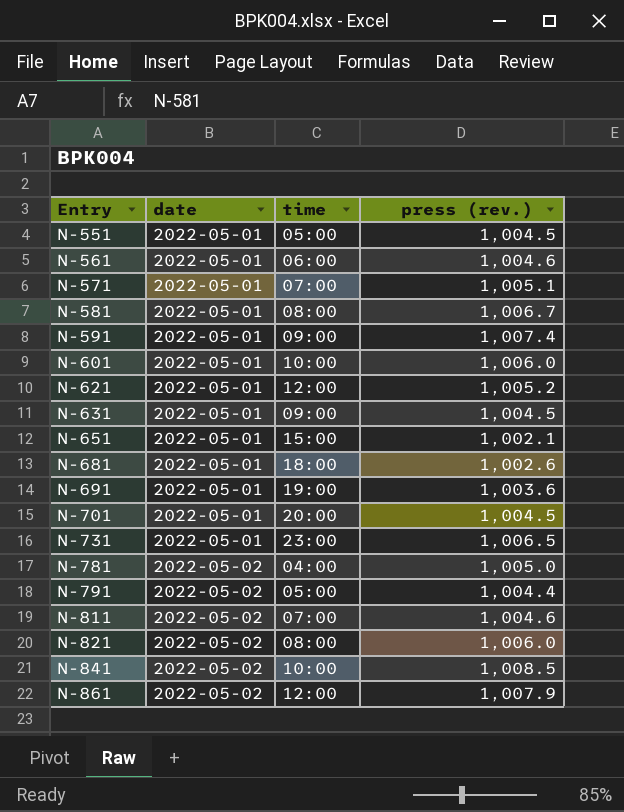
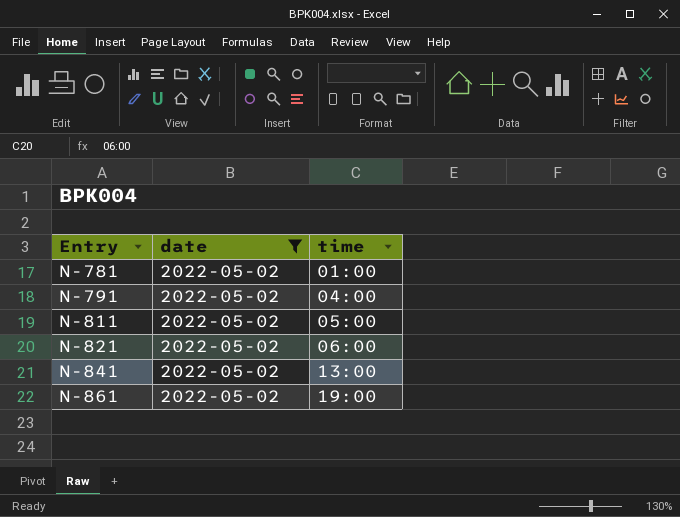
filter: none -> date = 2022-05-02
column press (rev.) | position: 4 -> none
N-781 | time: 04:00 -> 01:00
N-791 | time: 05:00 -> 04:00
N-811 | time: 07:00 -> 05:00
N-821 | time: 08:00 -> 06:00
N-841 | time: 10:00 -> 13:00
N-861 | time: 12:00 -> 19:00

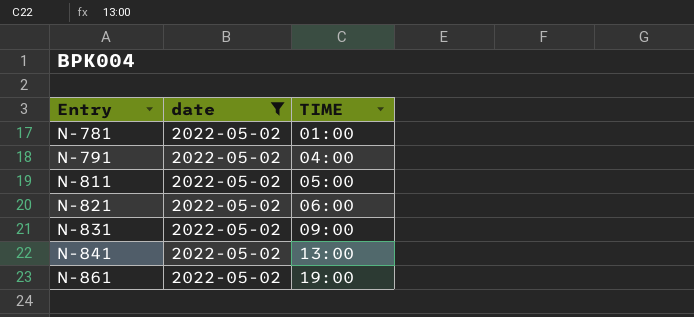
column name: time -> TIME
row N-831: none -> 2022-05-02 | 09:00

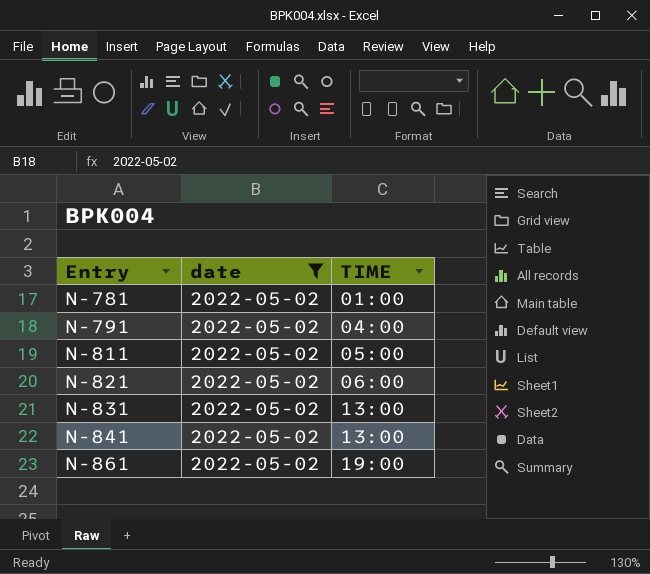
N-831 | TIME: 09:00 -> 13:00

